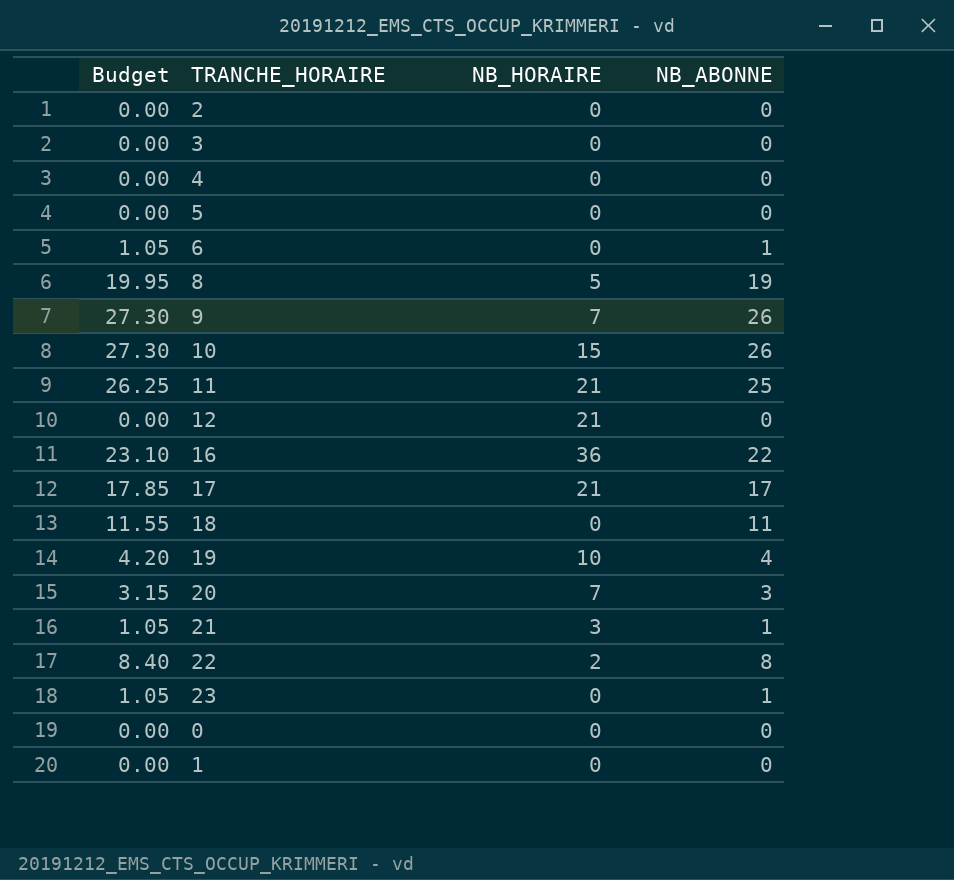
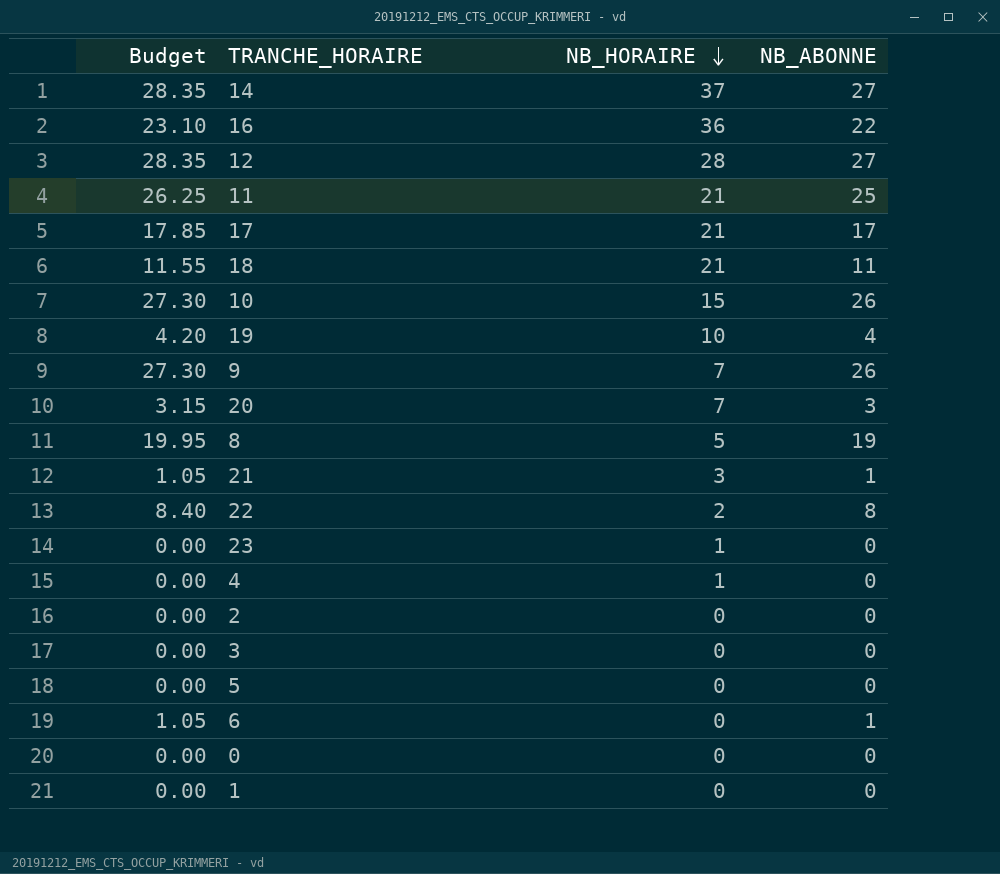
row order: none -> NB_HORAIRE descending
row 14: none -> 28.35 | 37 | 27
12 | Budget: 0.00 -> 28.35
12 | NB_HORAIRE: 21 -> 28
12 | NB_ABONNE: 0 -> 27
18 | NB_HORAIRE: 0 -> 21
23 | Budget: 1.05 -> 0.00
23 | NB_HORAIRE: 0 -> 1
23 | NB_ABONNE: 1 -> 0
4 | NB_HORAIRE: 0 -> 1

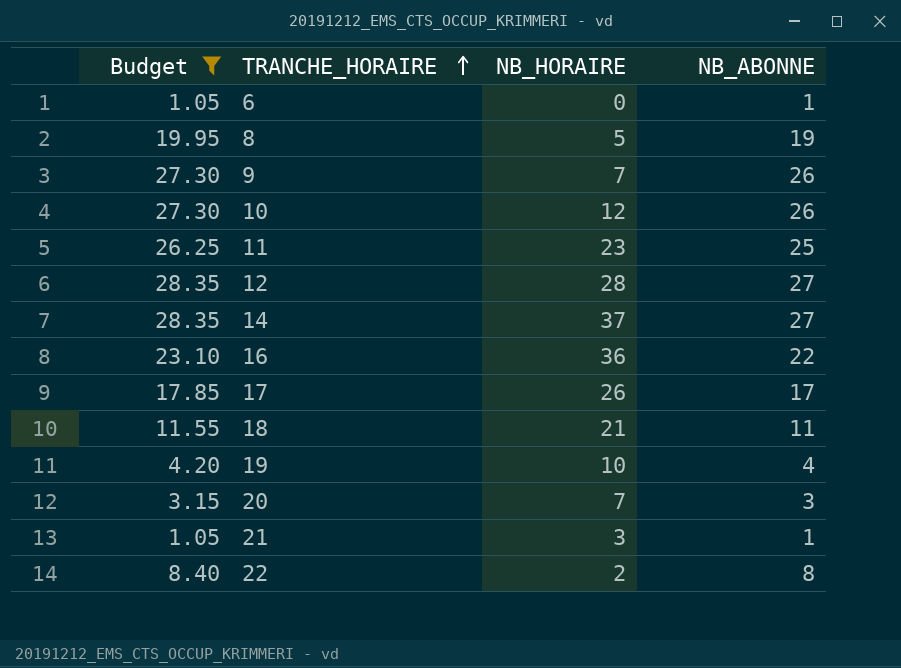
filter: none -> Budget != 0.00
row order: NB_HORAIRE descending -> TRANCHE_HORAIRE ascending
10 | NB_HORAIRE: 15 -> 12
11 | NB_HORAIRE: 21 -> 23
17 | NB_HORAIRE: 21 -> 26

